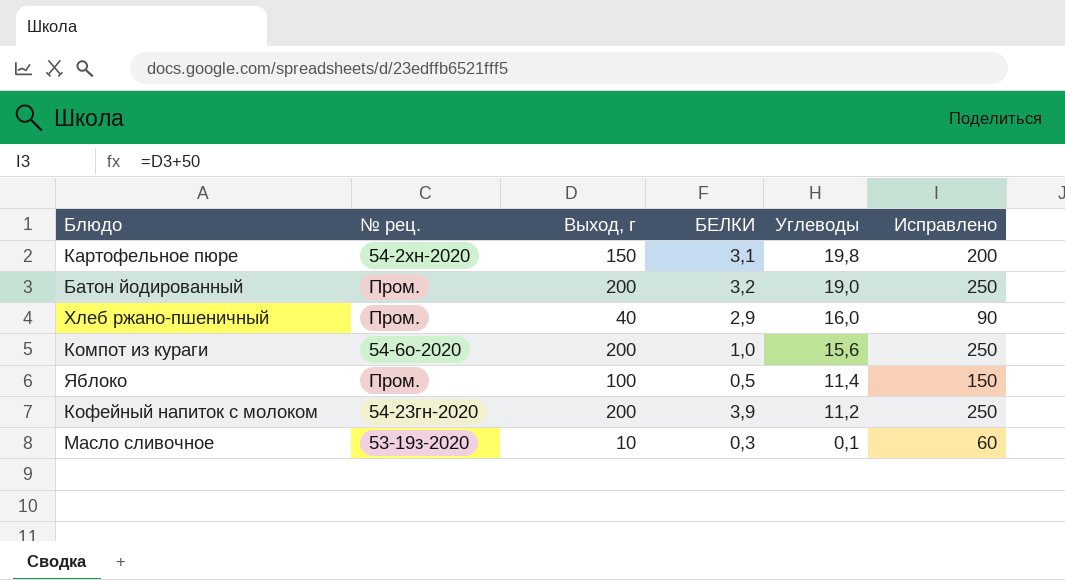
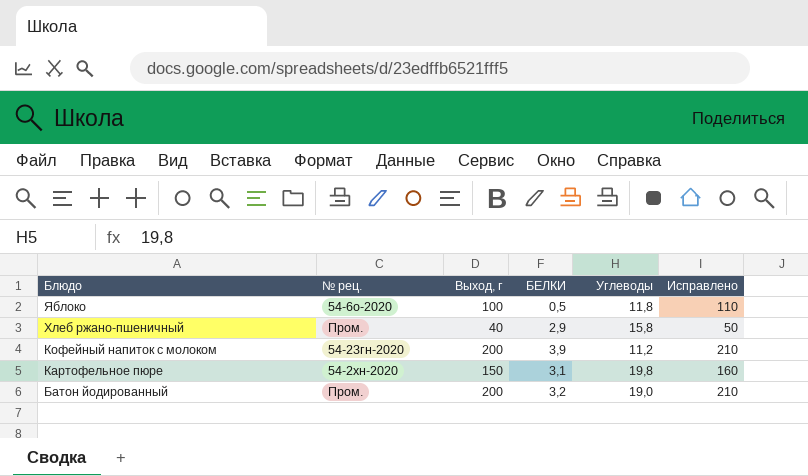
row order: Углеводы descending -> Блюдо descending
column Исправлено | formula: [Выход, г] + 50 -> [Выход, г] + 10
row Компот из кураги: 54-6о-2020 | 200 | 1,0 | 15,6 | 250 -> none
row Масло сливочное: 53-19з-2020 | 10 | 0,3 | 0,1 | 60 -> none
Яблоко | № рец.: Пром. -> 54-6о-2020
Яблоко | Углеводы: 11,4 -> 11,8
Хлеб ржано-пшеничный | Углеводы: 16,0 -> 15,8

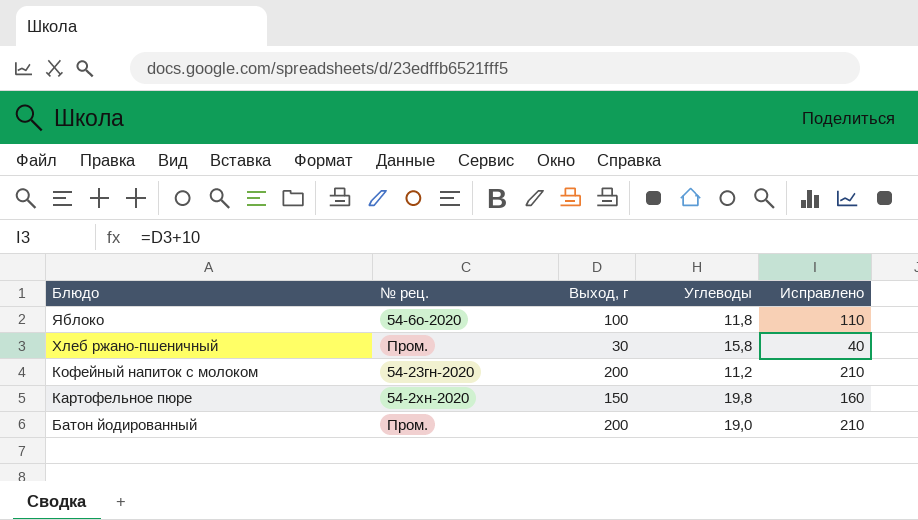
column БЕЛКИ | position: 4 -> none
Хлеб ржано-пшеничный | Выход, г: 40 -> 30
Хлеб ржано-пшеничный | Исправлено: 50 -> 40

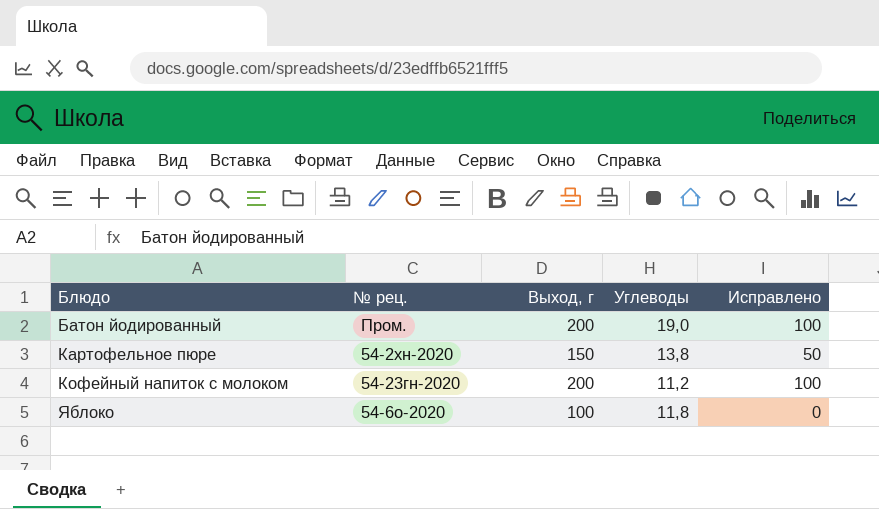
row order: Блюдо descending -> Блюдо ascending
column Исправлено | formula: [Выход, г] + 10 -> [Выход, г] - 100
row Хлеб ржано-пшеничный: Пром. | 30 | 15,8 | 40 -> none
Картофельное пюре | Углеводы: 19,8 -> 13,8

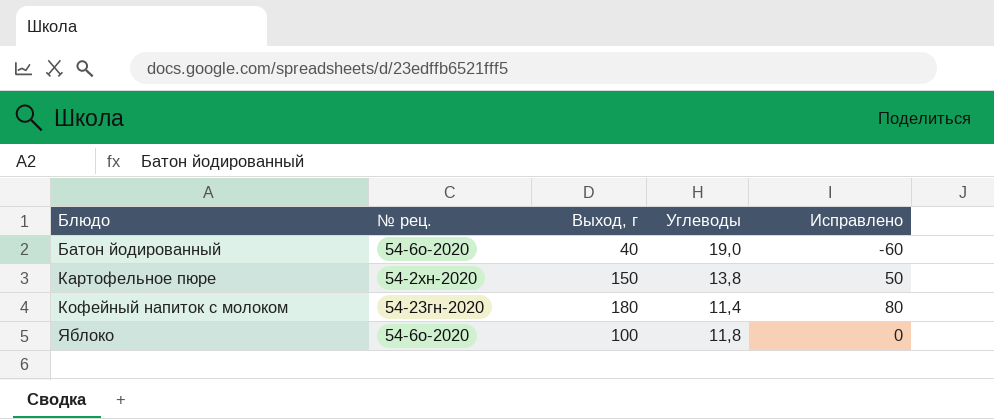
Батон йодированный | № рец.: Пром. -> 54-6о-2020
Батон йодированный | Выход, г: 200 -> 40
Батон йодированный | Исправлено: 100 -> -60
Кофейный напиток с молоком | Выход, г: 200 -> 180
Кофейный напиток с молоком | Углеводы: 11,2 -> 11,4
Кофейный напиток с молоком | Исправлено: 100 -> 80

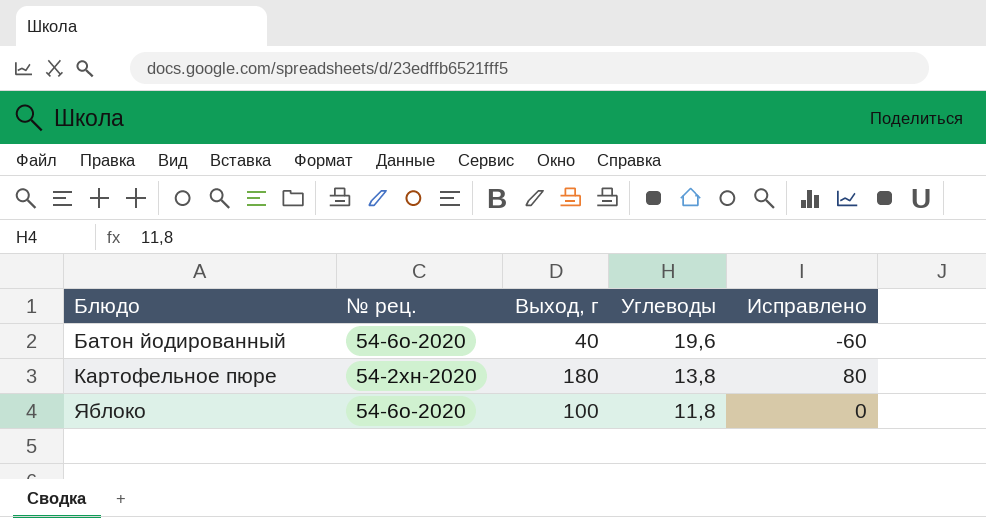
row Кофейный напиток с молоком: 54-23гн-2020 | 180 | 11,4 | 80 -> none
Батон йодированный | Углеводы: 19,0 -> 19,6
Картофельное пюре | Выход, г: 150 -> 180
Картофельное пюре | Исправлено: 50 -> 80

